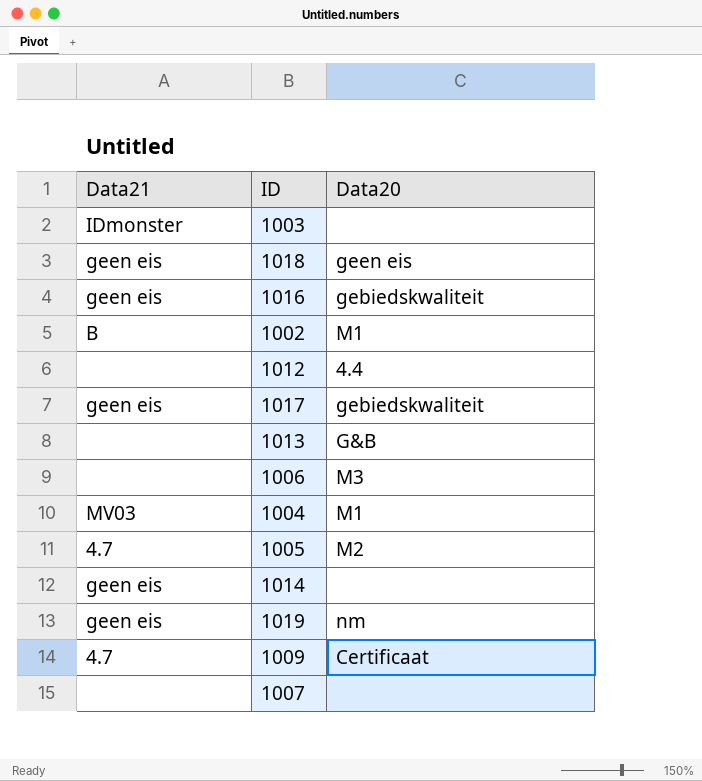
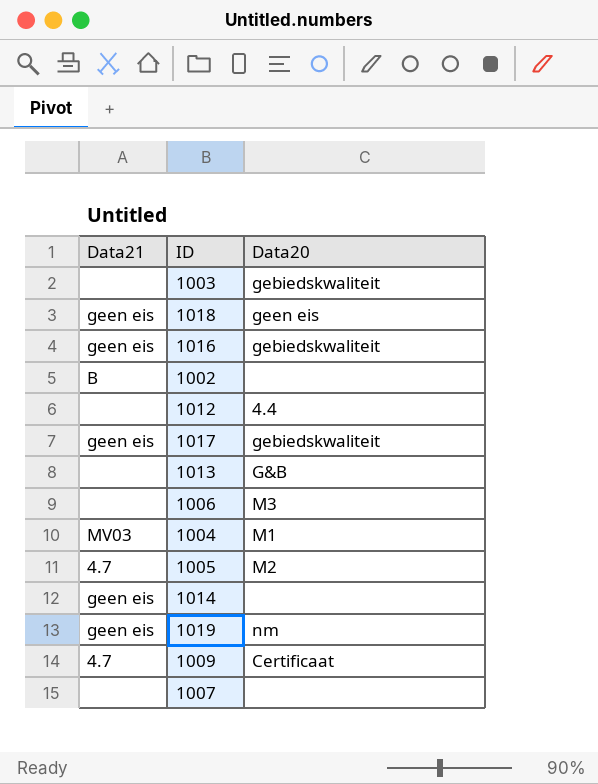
1003 | Data21: IDmonster -> none
1003 | Data20: none -> gebiedskwaliteit
1002 | Data20: M1 -> none

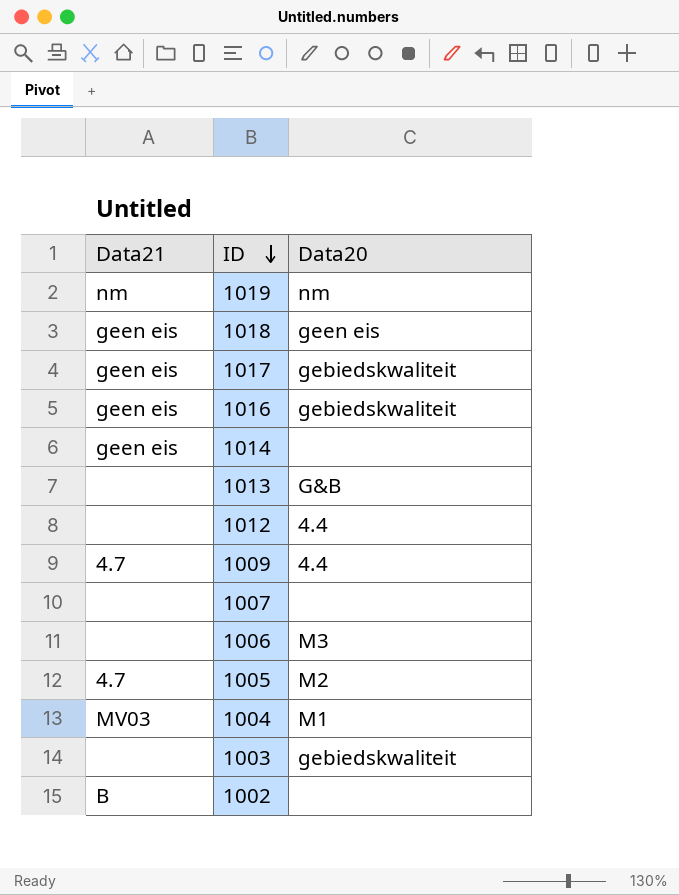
row order: none -> ID descending
1019 | Data21: geen eis -> nm
1009 | Data20: Certificaat -> 4.4

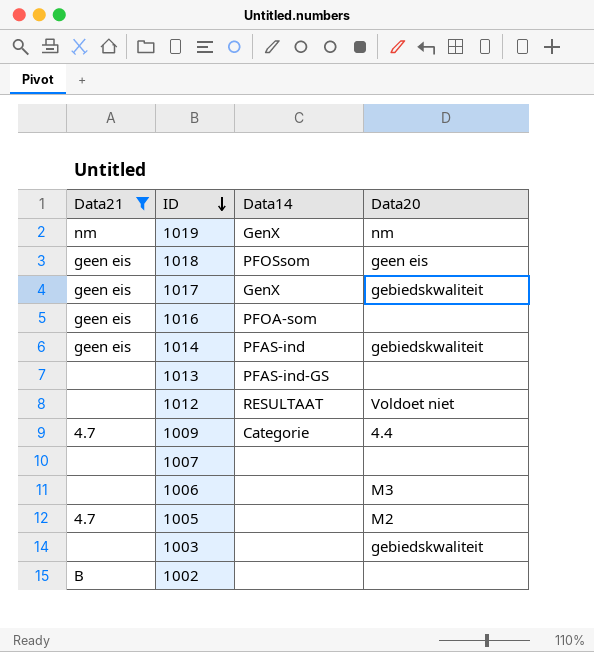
filter: none -> Data21 != MV03
column Data14 | position: none -> 3
1016 | Data20: gebiedskwaliteit -> none
1014 | Data20: none -> gebiedskwaliteit
1013 | Data20: G&B -> none
1012 | Data20: 4.4 -> Voldoet niet

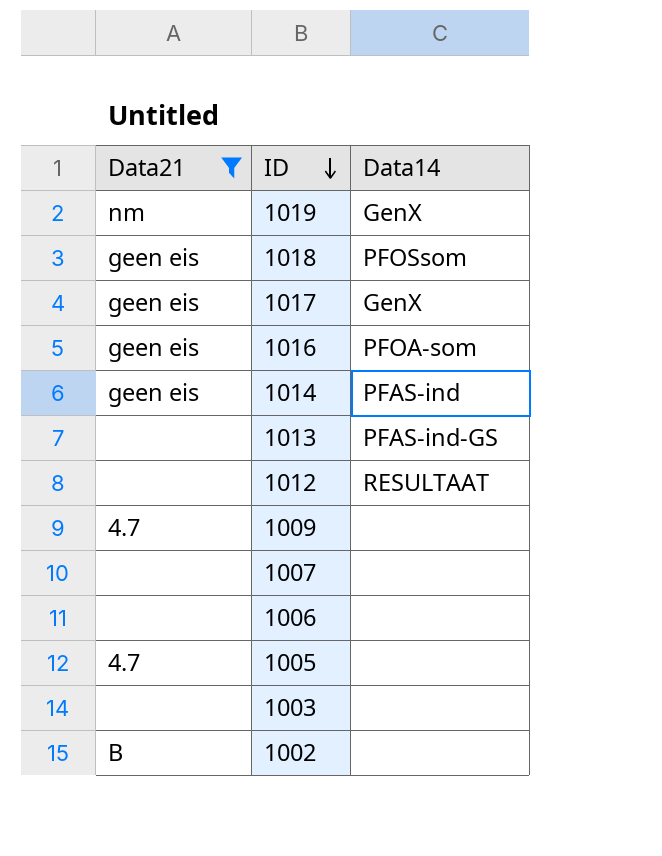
column Data20 | position: 4 -> none
1009 | Data14: Categorie -> none

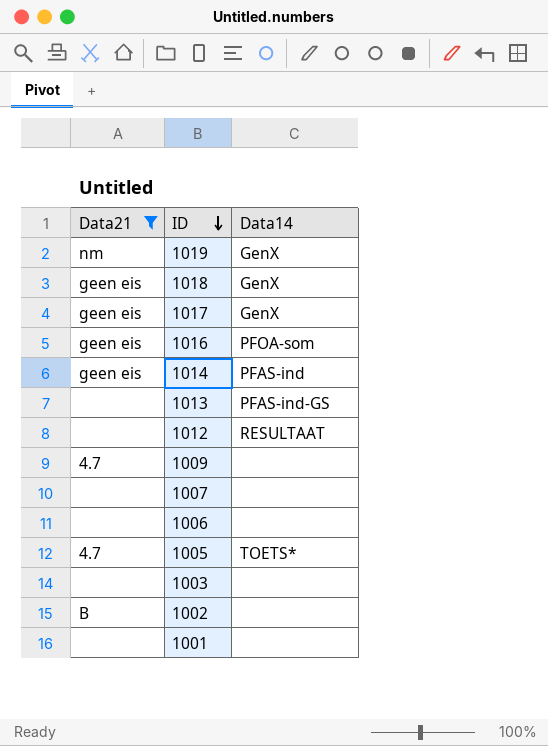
1018 | Data14: PFOSsom -> GenX
1005 | Data14: none -> TOETS*
row 1001: none -> none | none

